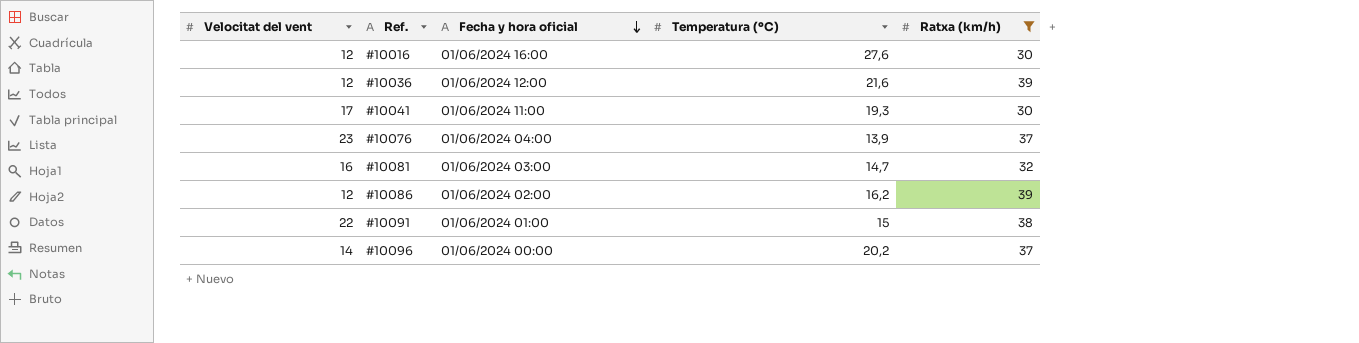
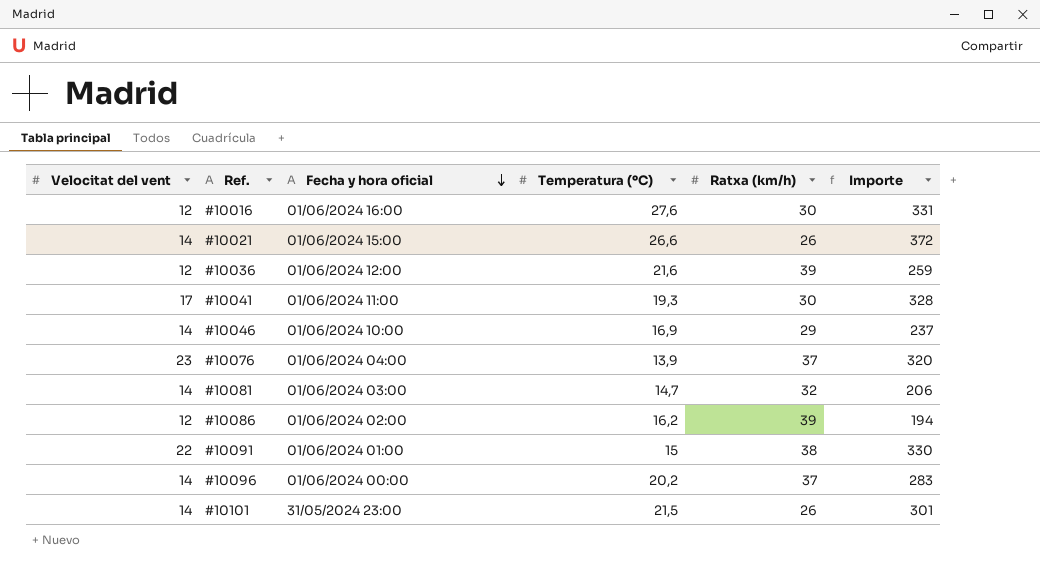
filter: Ratxa (km/h) >= 30 -> none
column Importe | formula: none -> [Velocitat del vent] * [Temperatura (ºC)]
#10081 | Velocitat del vent: 16 -> 14

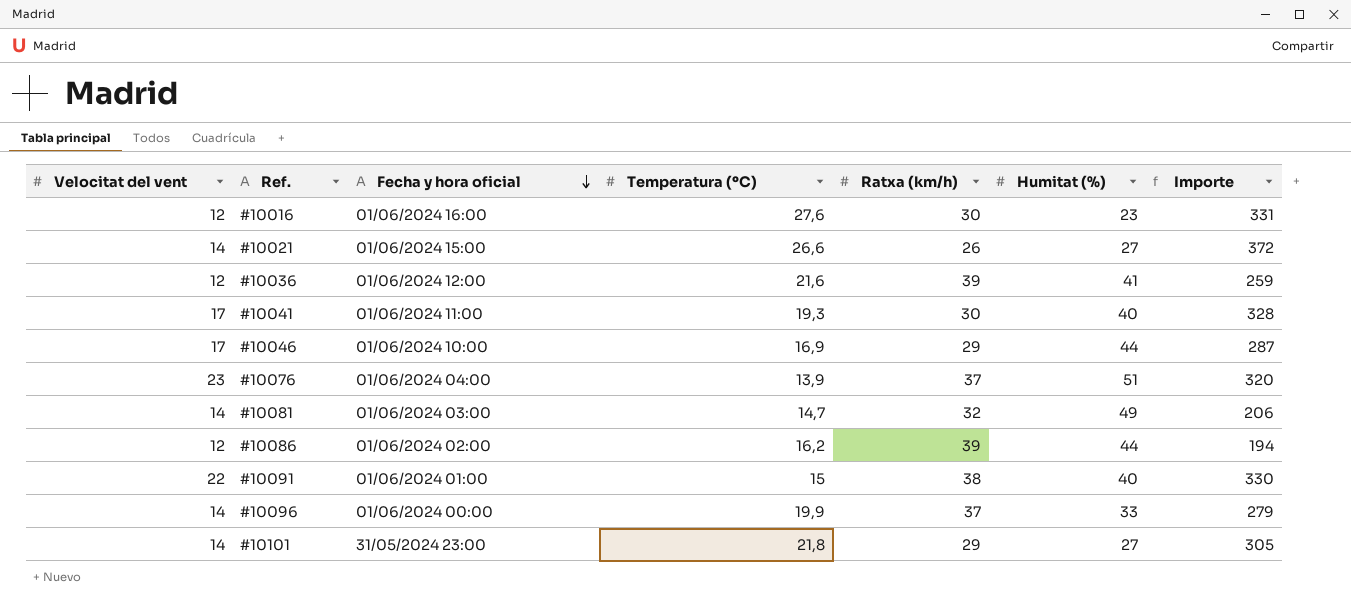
column Humitat (%) | position: none -> 6
#10046 | Velocitat del vent: 14 -> 17
#10046 | Importe: 237 -> 287
#10096 | Temperatura (ºC): 20,2 -> 19,9
#10096 | Importe: 283 -> 279
#10101 | Temperatura (ºC): 21,5 -> 21,8
#10101 | Ratxa (km/h): 26 -> 29
#10101 | Importe: 301 -> 305

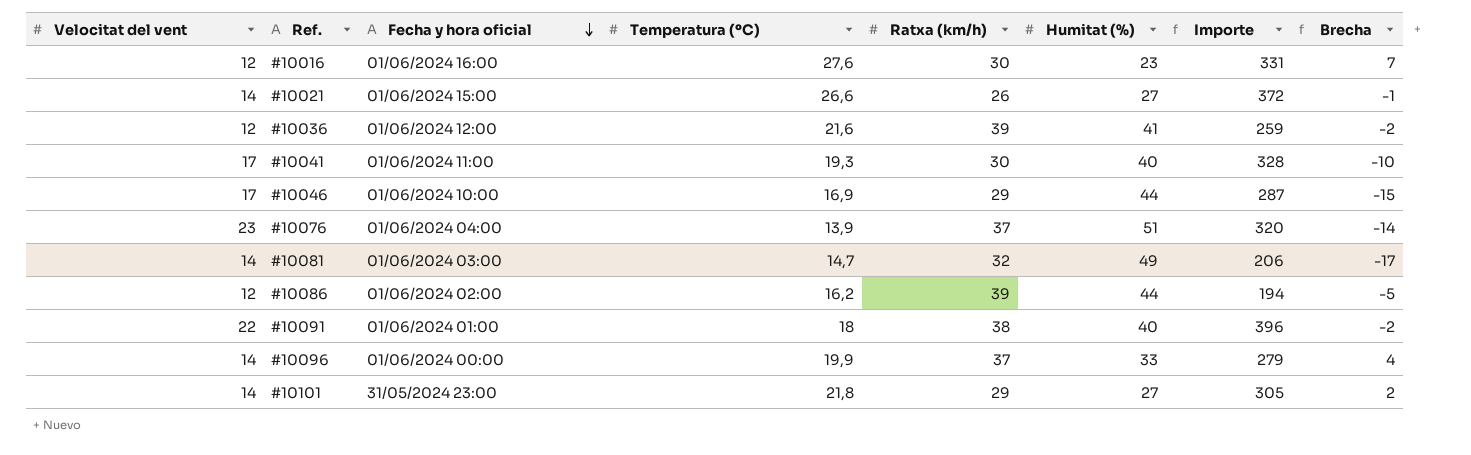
column Brecha | formula: none -> [Ratxa (km/h)] - [Humitat (%)]
#10091 | Temperatura (ºC): 15 -> 18
#10091 | Importe: 330 -> 396

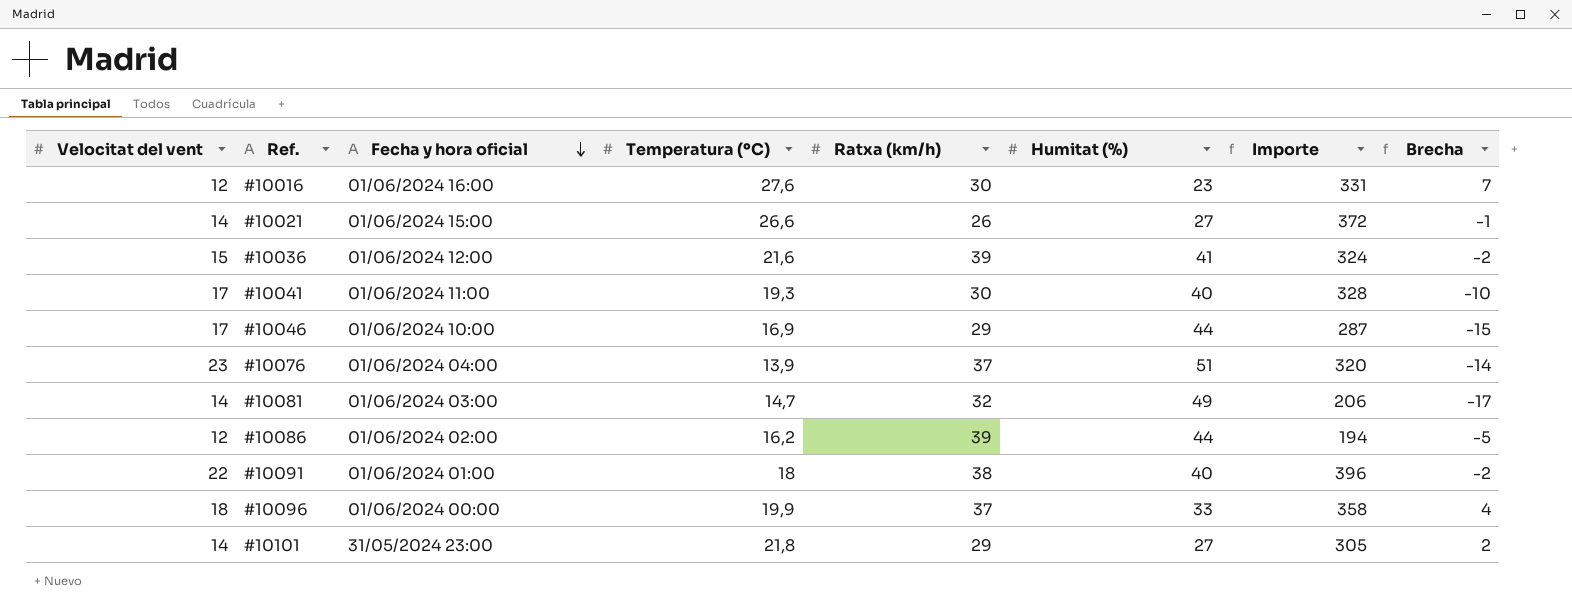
#10036 | Velocitat del vent: 12 -> 15
#10036 | Importe: 259 -> 324
#10096 | Velocitat del vent: 14 -> 18
#10096 | Importe: 279 -> 358

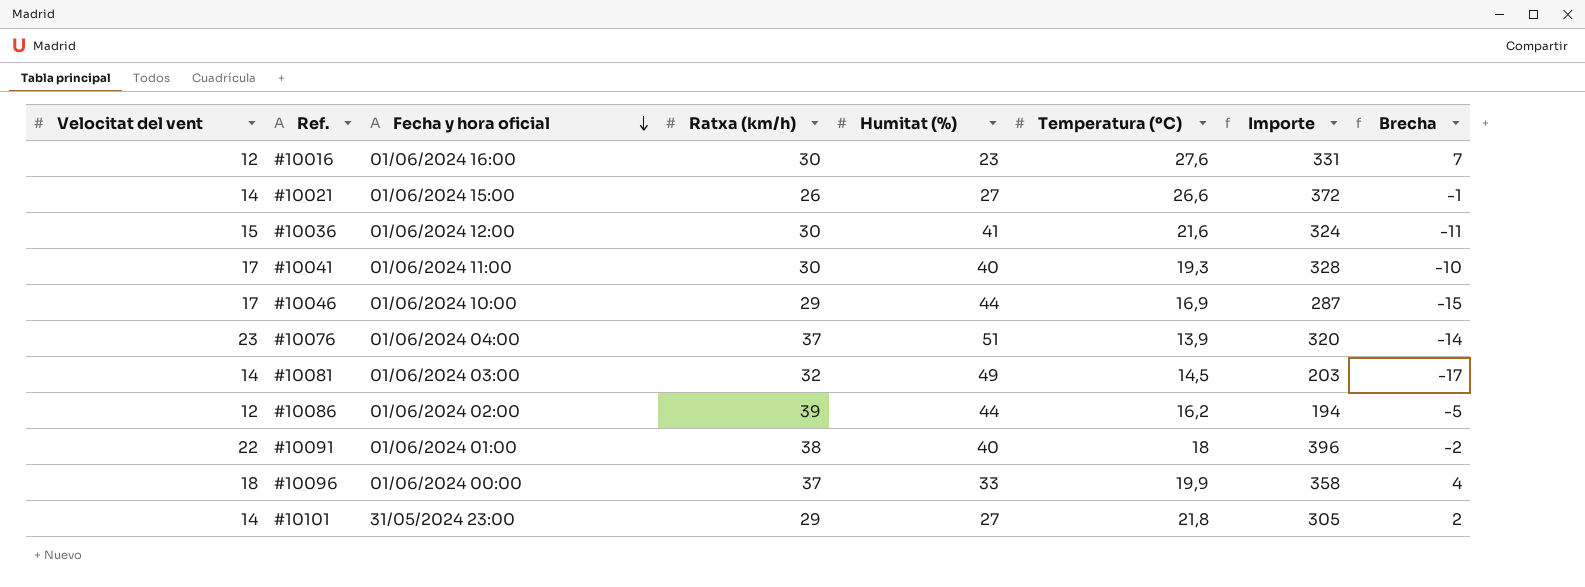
column Temperatura (ºC) | position: 4 -> 6
#10036 | Ratxa (km/h): 39 -> 30
#10036 | Brecha: -2 -> -11
#10081 | Temperatura (ºC): 14,7 -> 14,5
#10081 | Importe: 206 -> 203

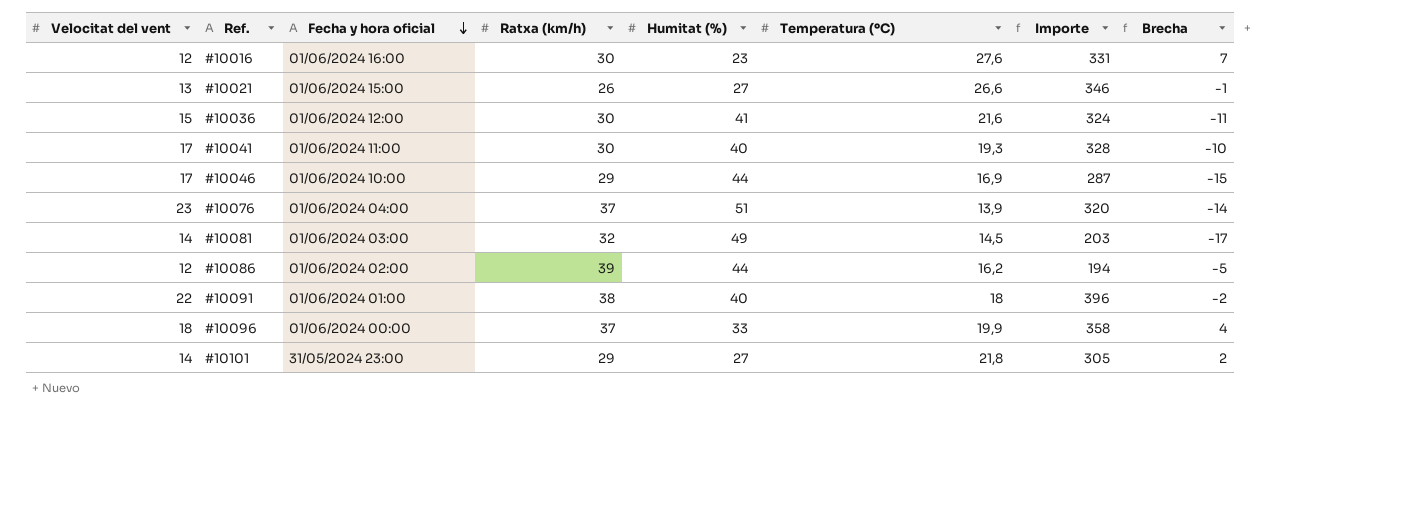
#10021 | Velocitat del vent: 14 -> 13
#10021 | Importe: 372 -> 346

